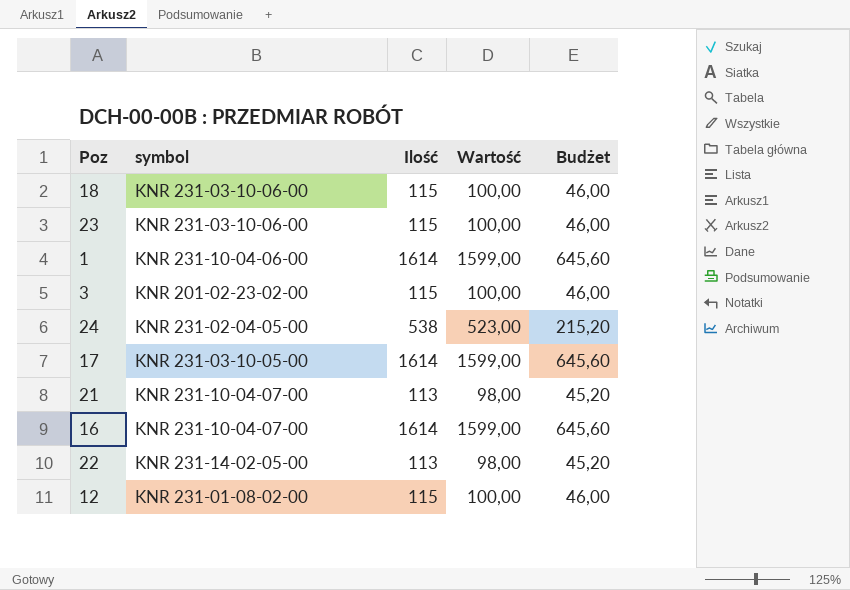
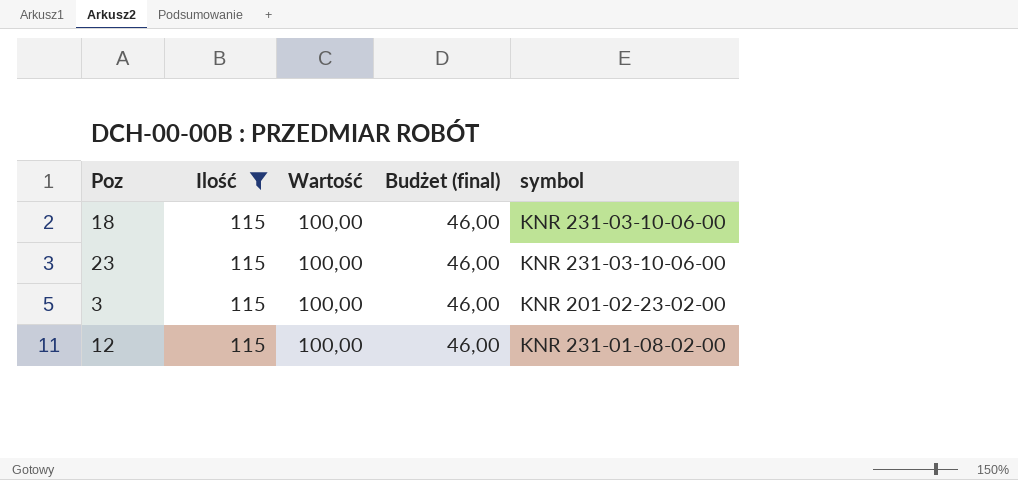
filter: none -> Ilość = 115
column name: Budżet -> Budżet (final)
column symbol | position: 2 -> 5

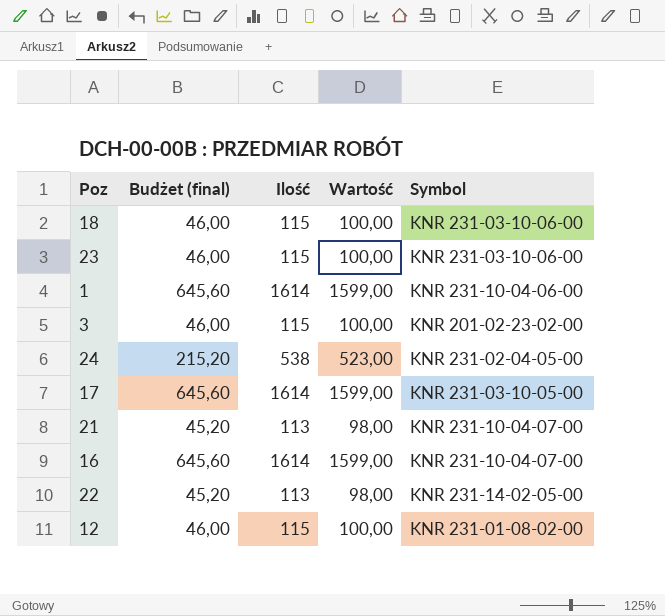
filter: Ilość = 115 -> none
column Budżet (final) | position: 4 -> 2
column name: symbol -> Symbol

